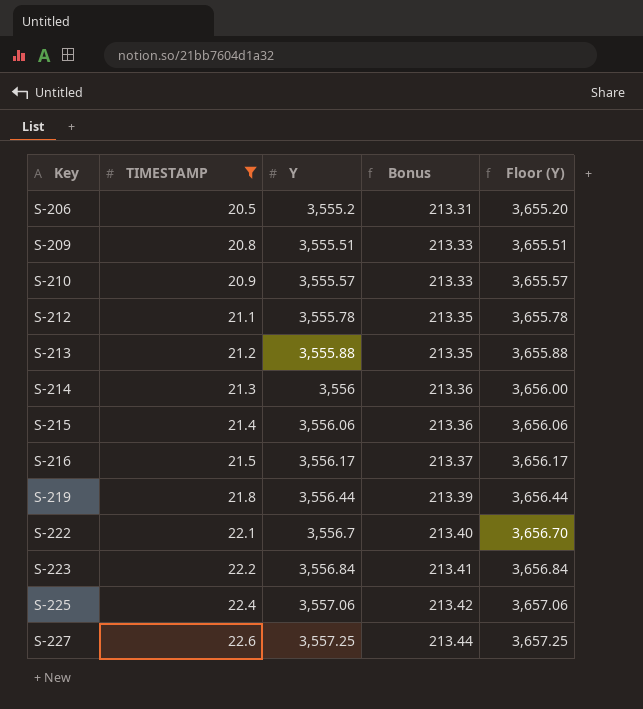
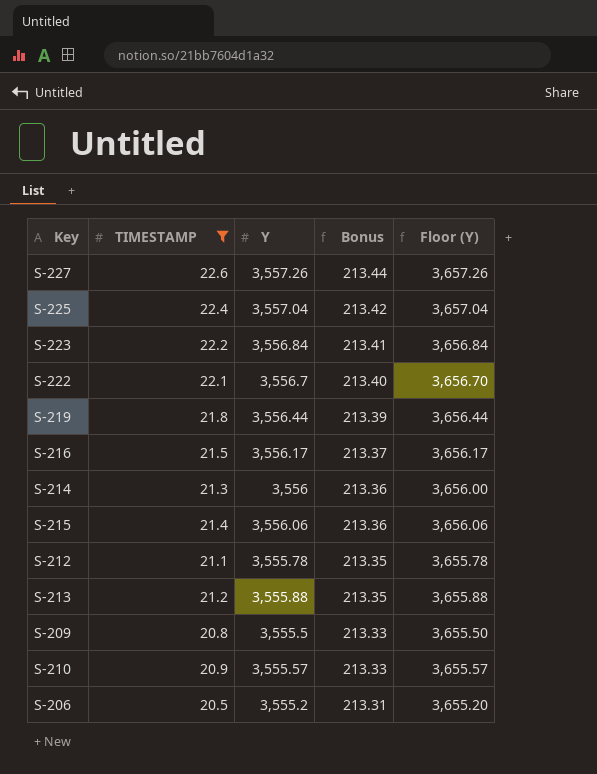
row order: Key ascending -> Bonus descending
S-227 | Y: 3,557.25 -> 3,557.26
S-227 | Floor (Y): 3,657.25 -> 3,657.26
S-225 | Y: 3,557.06 -> 3,557.04
S-225 | Floor (Y): 3,657.06 -> 3,657.04
S-209 | Y: 3,555.51 -> 3,555.5
S-209 | Floor (Y): 3,655.51 -> 3,655.50

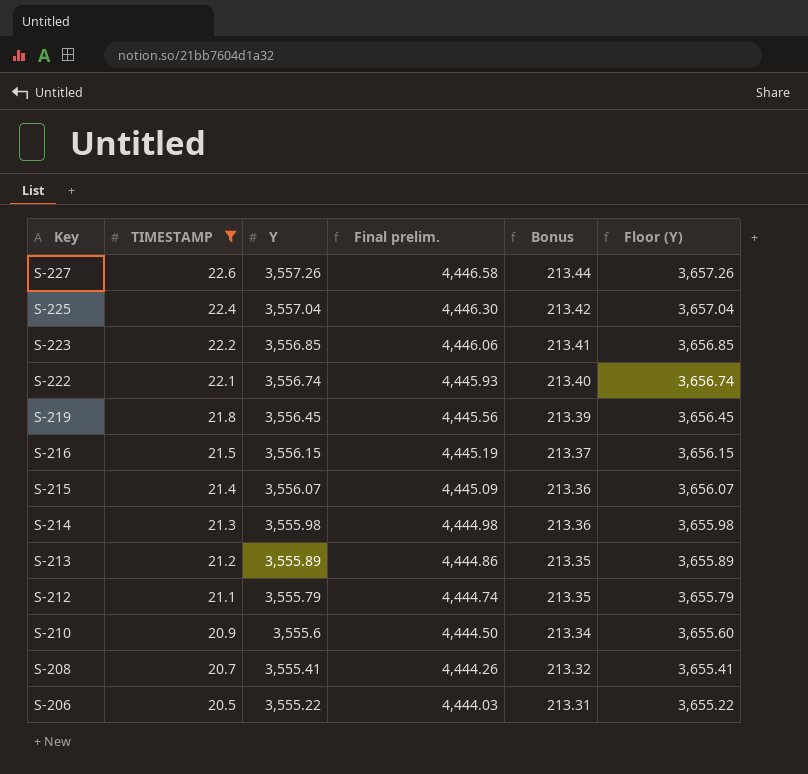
row order: Bonus descending -> Key descending
column Final prelim. | formula: none -> [Y] * 1.25
row S-209: 20.8 | 3,555.5 | 213.33 | 3,655.50 -> none
S-223 | Y: 3,556.84 -> 3,556.85
S-223 | Floor (Y): 3,656.84 -> 3,656.85
S-222 | Y: 3,556.7 -> 3,556.74
S-222 | Floor (Y): 3,656.70 -> 3,656.74
S-219 | Y: 3,556.44 -> 3,556.45
S-219 | Floor (Y): 3,656.44 -> 3,656.45
S-216 | Y: 3,556.17 -> 3,556.15
S-216 | Floor (Y): 3,656.17 -> 3,656.15
S-215 | Y: 3,556.06 -> 3,556.07
S-215 | Floor (Y): 3,656.06 -> 3,656.07
S-214 | Y: 3,556 -> 3,555.98
S-214 | Floor (Y): 3,656.00 -> 3,655.98
S-213 | Y: 3,555.88 -> 3,555.89
S-213 | Floor (Y): 3,655.88 -> 3,655.89
S-212 | Y: 3,555.78 -> 3,555.79
S-212 | Floor (Y): 3,655.78 -> 3,655.79
S-210 | Y: 3,555.57 -> 3,555.6
S-210 | Bonus: 213.33 -> 213.34
S-210 | Floor (Y): 3,655.57 -> 3,655.60
row S-208: none -> 20.7 | 3,555.41 | 4,444.26 | 213.32 | 3,655.41
S-206 | Y: 3,555.2 -> 3,555.22
S-206 | Floor (Y): 3,655.20 -> 3,655.22

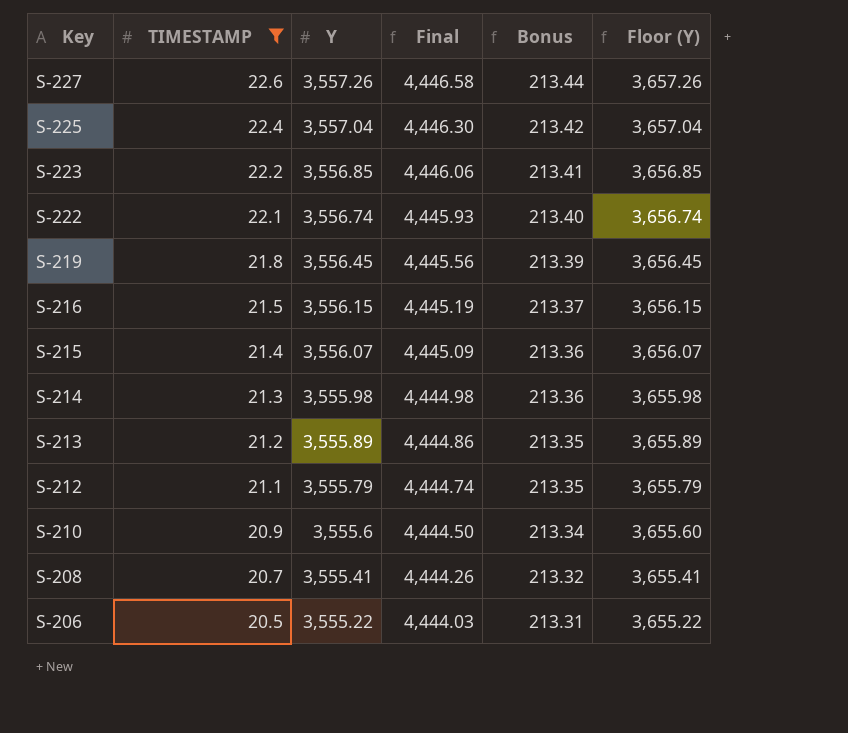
column name: Final prelim. -> Final

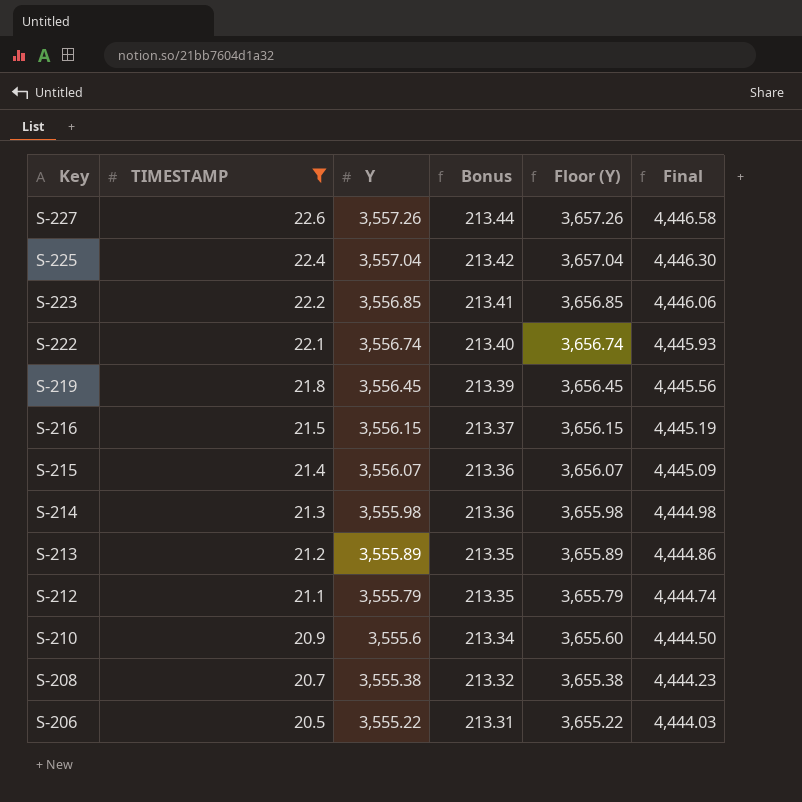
column Final | position: 4 -> 6
S-208 | Y: 3,555.41 -> 3,555.38
S-208 | Floor (Y): 3,655.41 -> 3,655.38
S-208 | Final: 4,444.26 -> 4,444.23

